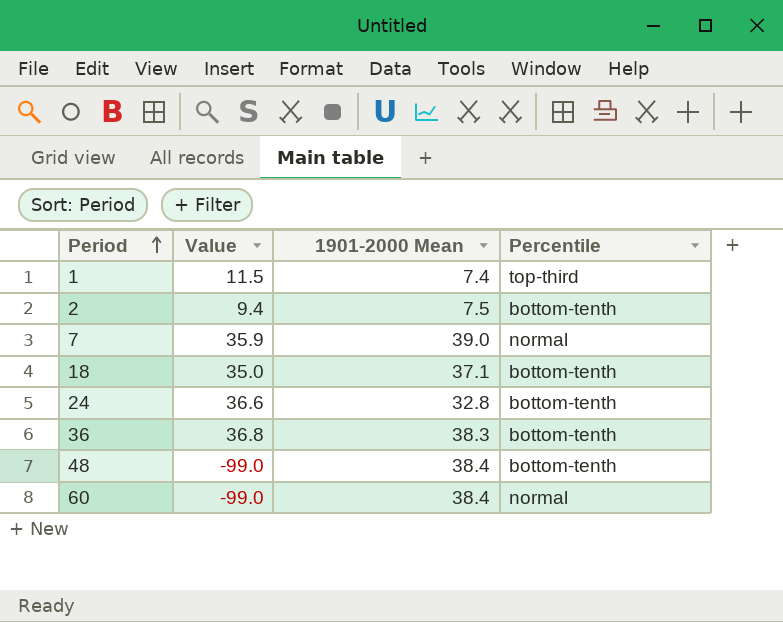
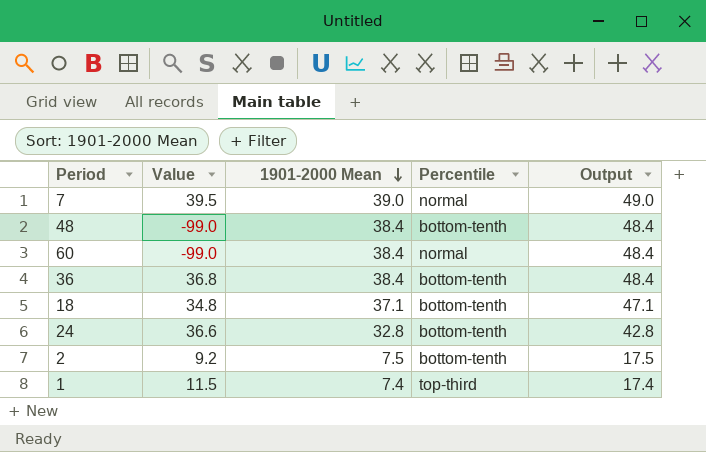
row order: Period ascending -> 1901-2000 Mean descending
column Output | formula: none -> [1901-2000 Mean] + 10
7 | Value: 35.9 -> 39.5
36 | 1901-2000 Mean: 38.3 -> 38.4
18 | Value: 35.0 -> 34.8
2 | Value: 9.4 -> 9.2

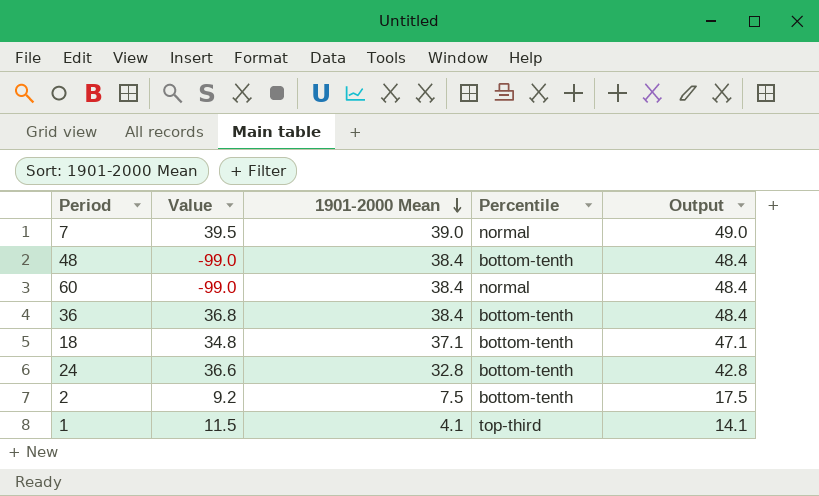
1 | 1901-2000 Mean: 7.4 -> 4.1
1 | Output: 17.4 -> 14.1

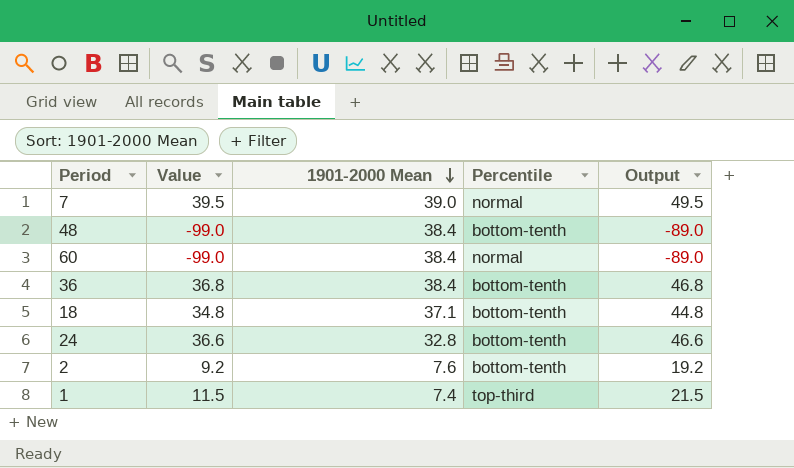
column Output | formula: [1901-2000 Mean] + 10 -> [Value] + 10
2 | 1901-2000 Mean: 7.5 -> 7.6
1 | 1901-2000 Mean: 4.1 -> 7.4

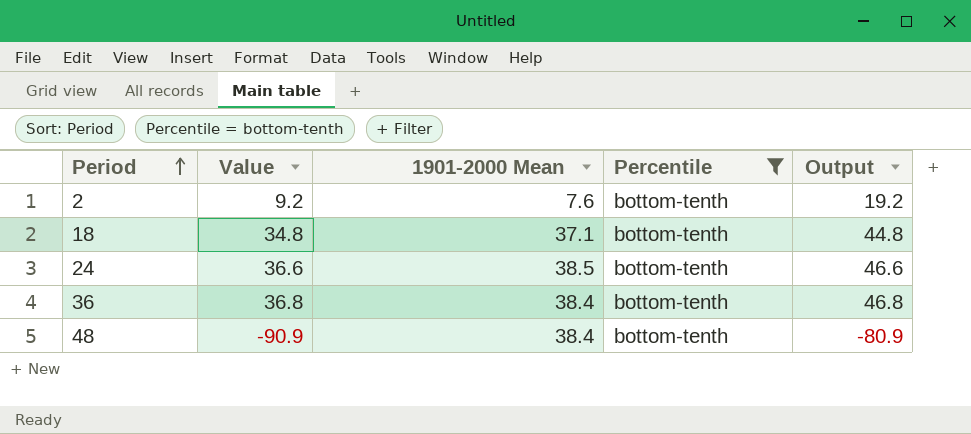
filter: none -> Percentile = bottom-tenth
row order: 1901-2000 Mean descending -> Period ascending
24 | 1901-2000 Mean: 32.8 -> 38.5
48 | Value: -99.0 -> -90.9
48 | Output: -89.0 -> -80.9

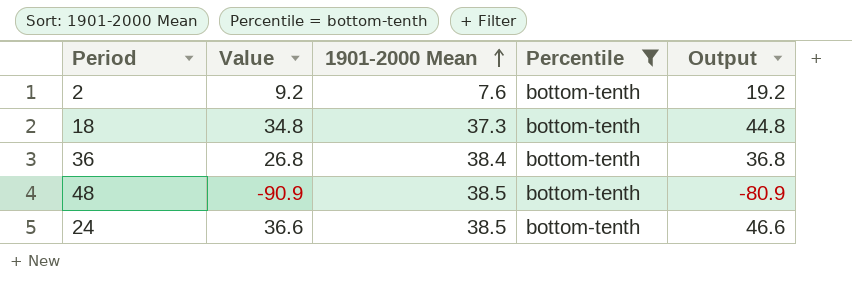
row order: Period ascending -> 1901-2000 Mean ascending
18 | 1901-2000 Mean: 37.1 -> 37.3
36 | Value: 36.8 -> 26.8
36 | Output: 46.8 -> 36.8
48 | 1901-2000 Mean: 38.4 -> 38.5

